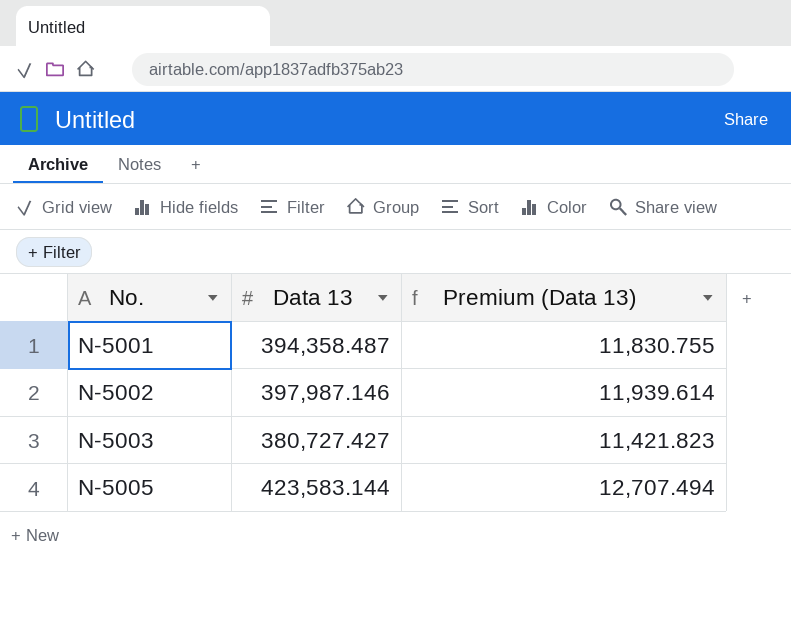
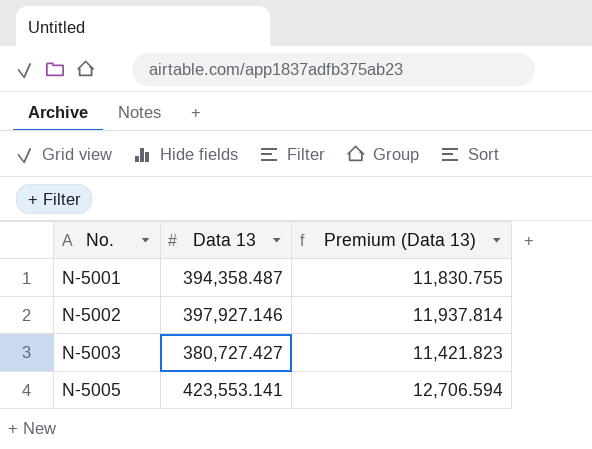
N-5002 | Data 13: 397,987.146 -> 397,927.146
N-5002 | Premium (Data 13): 11,939.614 -> 11,937.814
N-5005 | Data 13: 423,583.144 -> 423,553.141
N-5005 | Premium (Data 13): 12,707.494 -> 12,706.594

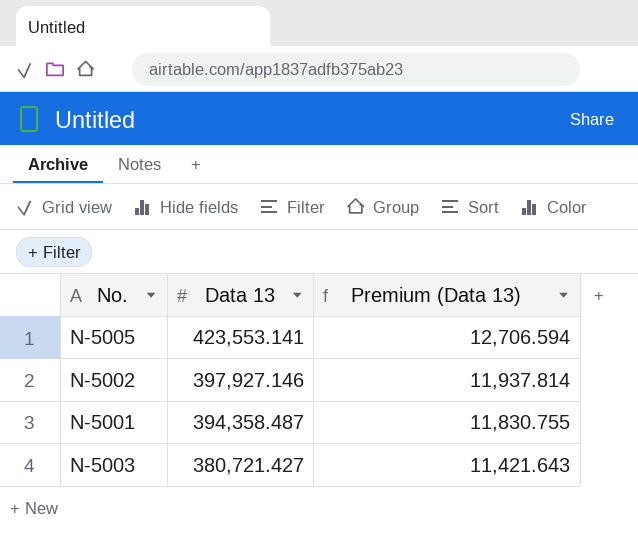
row order: No. ascending -> Data 13 descending
N-5003 | Data 13: 380,727.427 -> 380,721.427
N-5003 | Premium (Data 13): 11,421.823 -> 11,421.643

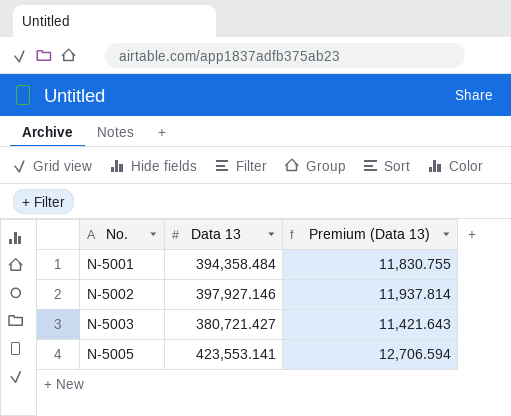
row order: Data 13 descending -> No. ascending
N-5001 | Data 13: 394,358.487 -> 394,358.484

